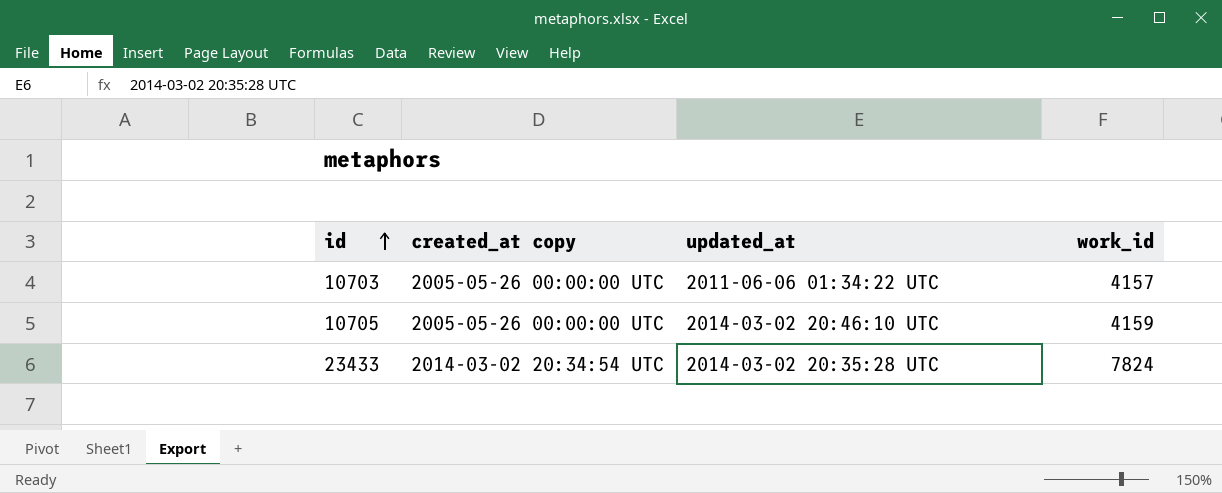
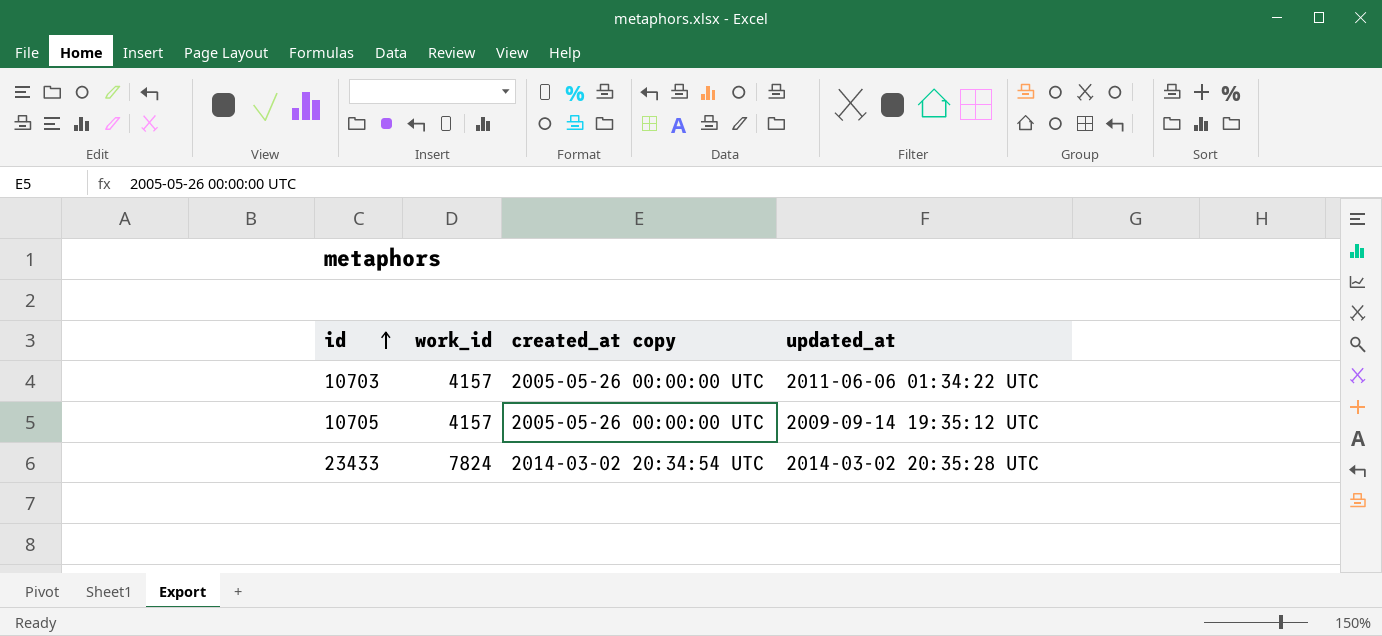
column work_id | position: 4 -> 2
10705 | work_id: 4159 -> 4157
10705 | updated_at: 2014-03-02 20:46:10 UTC -> 2009-09-14 19:35:12 UTC

